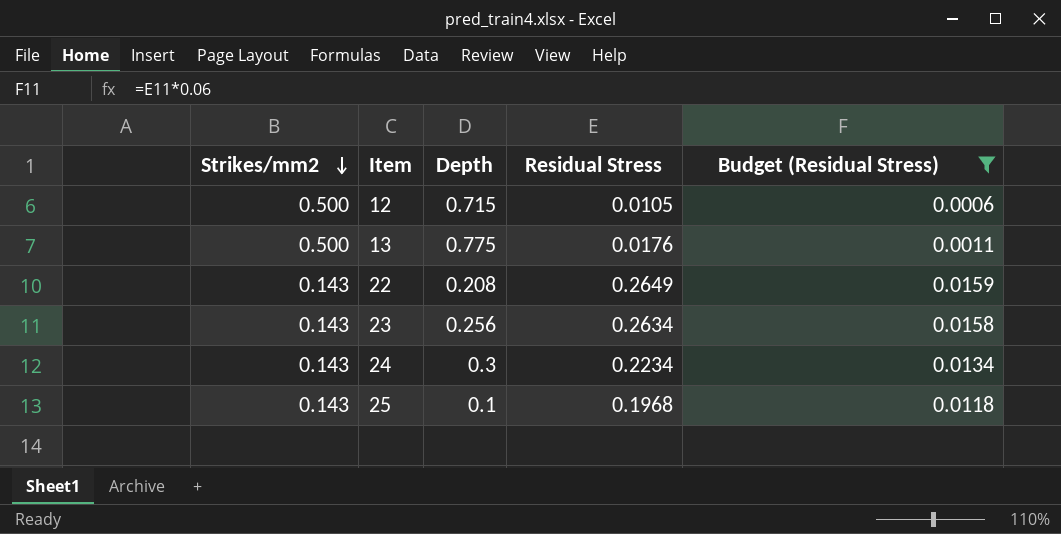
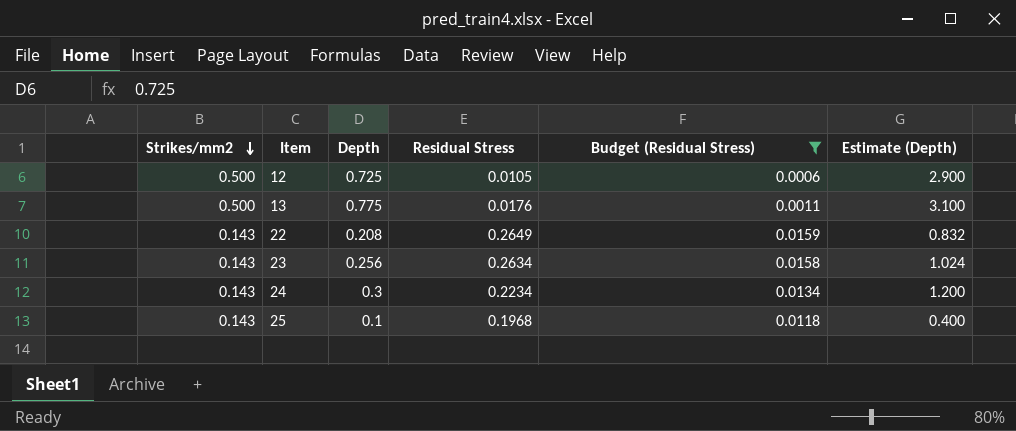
column Estimate (Depth) | formula: none -> [Depth] * 4
12 | Depth: 0.715 -> 0.725

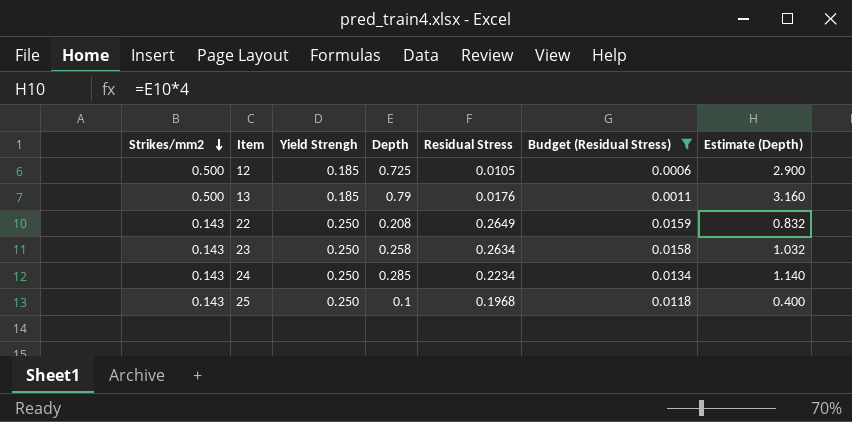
column Yield Strengh | position: none -> 3
13 | Depth: 0.775 -> 0.79
13 | Estimate (Depth): 3.100 -> 3.160
23 | Depth: 0.256 -> 0.258
23 | Estimate (Depth): 1.024 -> 1.032
24 | Depth: 0.3 -> 0.285
24 | Estimate (Depth): 1.200 -> 1.140

